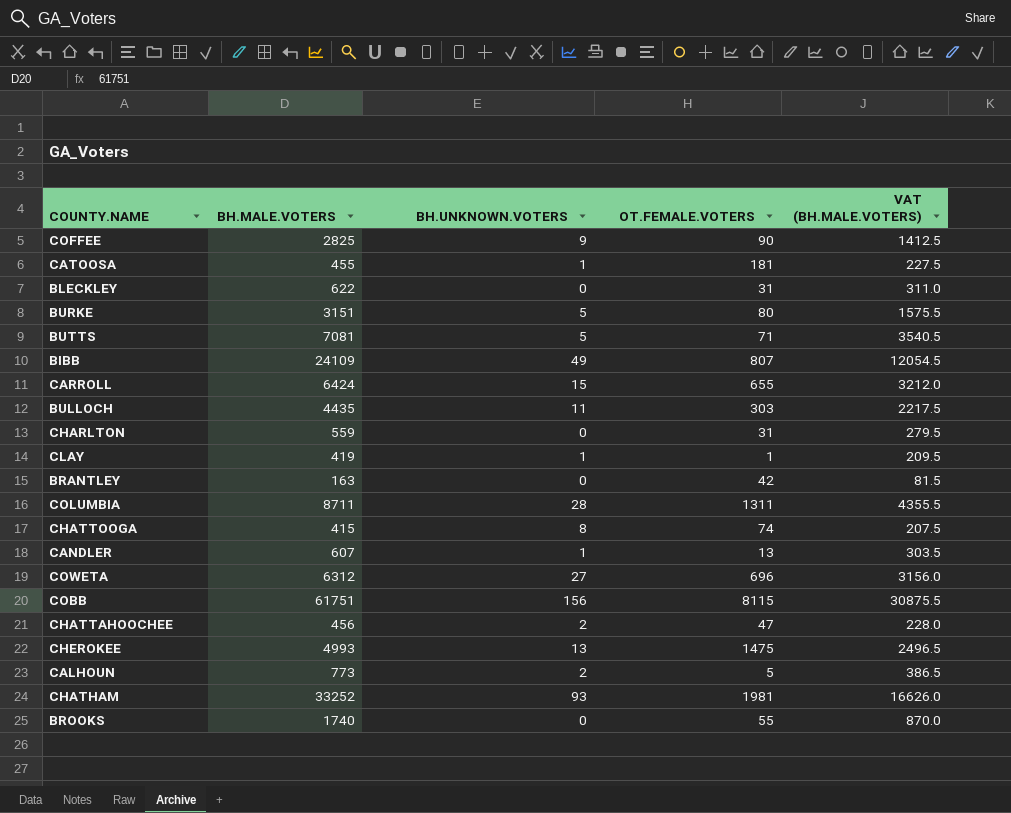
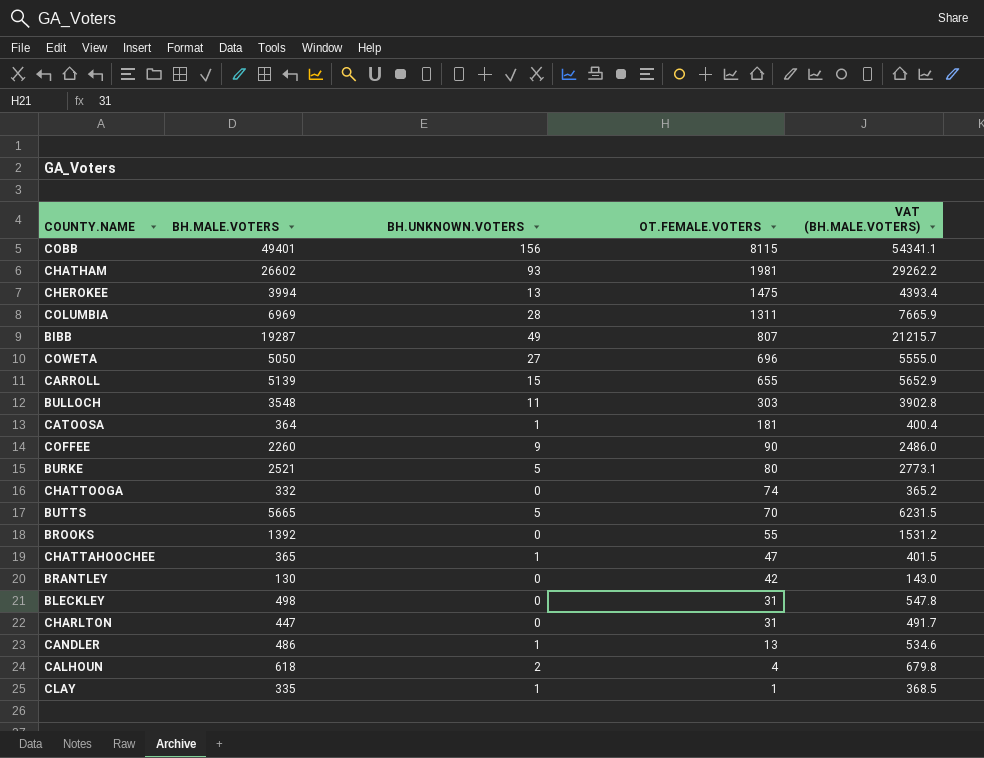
row order: none -> OT.FEMALE.VOTERS descending
column VAT (BH.MALE.VOTERS) | formula: [BH.MALE.VOTERS] * 0.5 -> [BH.MALE.VOTERS] * 1.1
COBB | BH.MALE.VOTERS: 61751 -> 49401
CHATHAM | BH.MALE.VOTERS: 33252 -> 26602
CHEROKEE | BH.MALE.VOTERS: 4993 -> 3994
COLUMBIA | BH.MALE.VOTERS: 8711 -> 6969
BIBB | BH.MALE.VOTERS: 24109 -> 19287
COWETA | BH.MALE.VOTERS: 6312 -> 5050
CARROLL | BH.MALE.VOTERS: 6424 -> 5139
BULLOCH | BH.MALE.VOTERS: 4435 -> 3548
CATOOSA | BH.MALE.VOTERS: 455 -> 364
COFFEE | BH.MALE.VOTERS: 2825 -> 2260
BURKE | BH.MALE.VOTERS: 3151 -> 2521
CHATTOOGA | BH.MALE.VOTERS: 415 -> 332
CHATTOOGA | BH.UNKNOWN.VOTERS: 8 -> 0
BUTTS | BH.MALE.VOTERS: 7081 -> 5665
BUTTS | OT.FEMALE.VOTERS: 71 -> 70
BROOKS | BH.MALE.VOTERS: 1740 -> 1392
CHATTAHOOCHEE | BH.MALE.VOTERS: 456 -> 365
CHATTAHOOCHEE | BH.UNKNOWN.VOTERS: 2 -> 1
BRANTLEY | BH.MALE.VOTERS: 163 -> 130
BLECKLEY | BH.MALE.VOTERS: 622 -> 498
CHARLTON | BH.MALE.VOTERS: 559 -> 447
CANDLER | BH.MALE.VOTERS: 607 -> 486
CALHOUN | BH.MALE.VOTERS: 773 -> 618
CALHOUN | OT.FEMALE.VOTERS: 5 -> 4
CLAY | BH.MALE.VOTERS: 419 -> 335

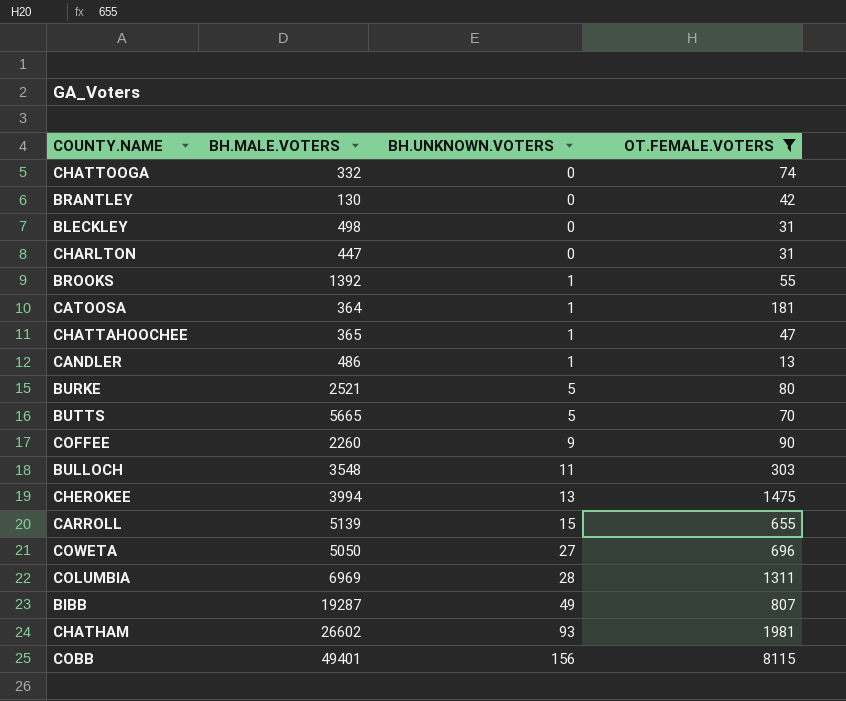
filter: none -> OT.FEMALE.VOTERS >= 13
row order: OT.FEMALE.VOTERS descending -> BH.UNKNOWN.VOTERS ascending
column VAT (BH.MALE.VOTERS) | formula: [BH.MALE.VOTERS] * 1.1 -> none
BROOKS | BH.UNKNOWN.VOTERS: 0 -> 1

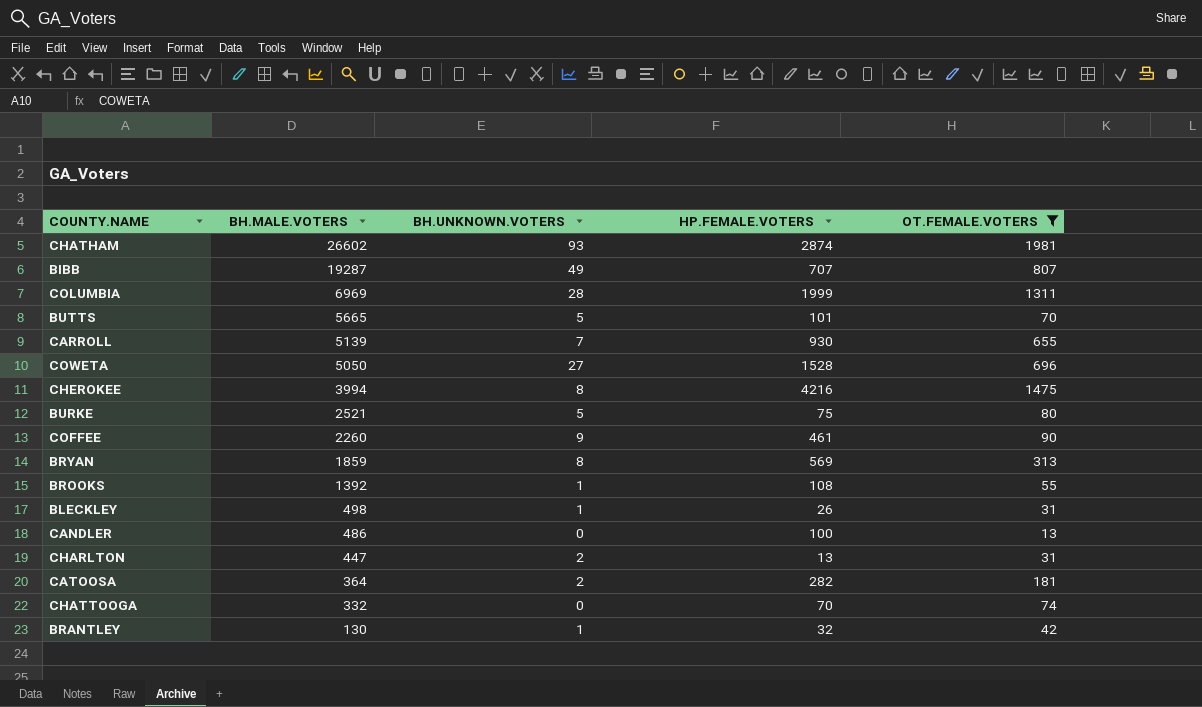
row order: BH.UNKNOWN.VOTERS ascending -> BH.MALE.VOTERS descending
column HP.FEMALE.VOTERS | position: none -> 4
row CHATTAHOOCHEE: 365 | 1 | 47 -> none
row BULLOCH: 3548 | 11 | 303 -> none
row COBB: 49401 | 156 | 8115 -> none
CARROLL | BH.UNKNOWN.VOTERS: 15 -> 7
CHEROKEE | BH.UNKNOWN.VOTERS: 13 -> 8
row BRYAN: none -> 1859 | 8 | 569 | 313
BLECKLEY | BH.UNKNOWN.VOTERS: 0 -> 1
CANDLER | BH.UNKNOWN.VOTERS: 1 -> 0
CHARLTON | BH.UNKNOWN.VOTERS: 0 -> 2
CATOOSA | BH.UNKNOWN.VOTERS: 1 -> 2
BRANTLEY | BH.UNKNOWN.VOTERS: 0 -> 1

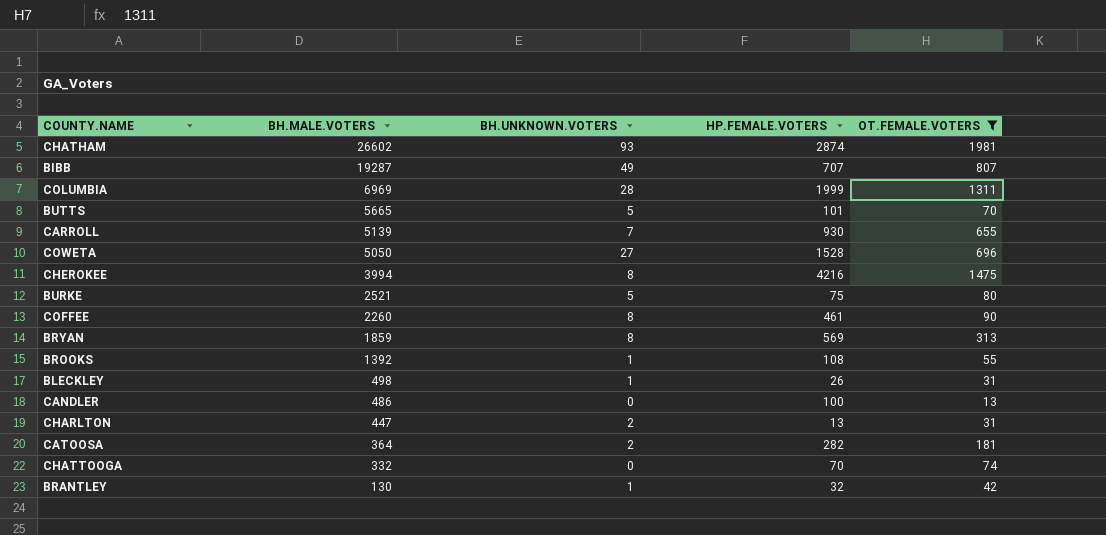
COFFEE | BH.UNKNOWN.VOTERS: 9 -> 8

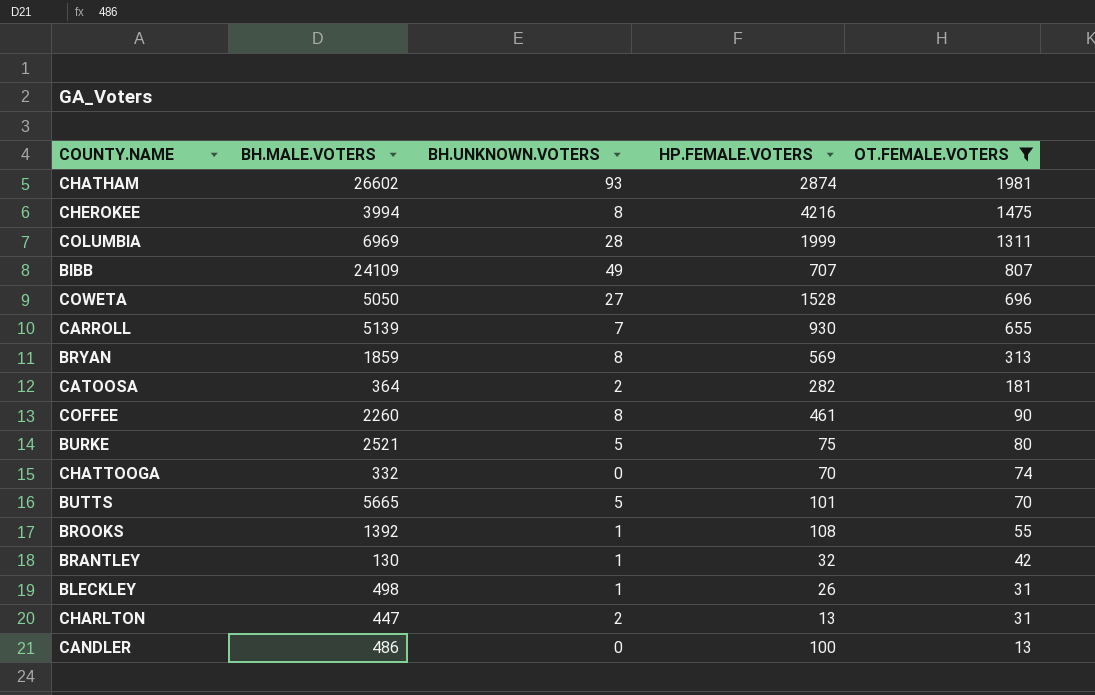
row order: BH.MALE.VOTERS descending -> OT.FEMALE.VOTERS descending
BIBB | BH.MALE.VOTERS: 19287 -> 24109

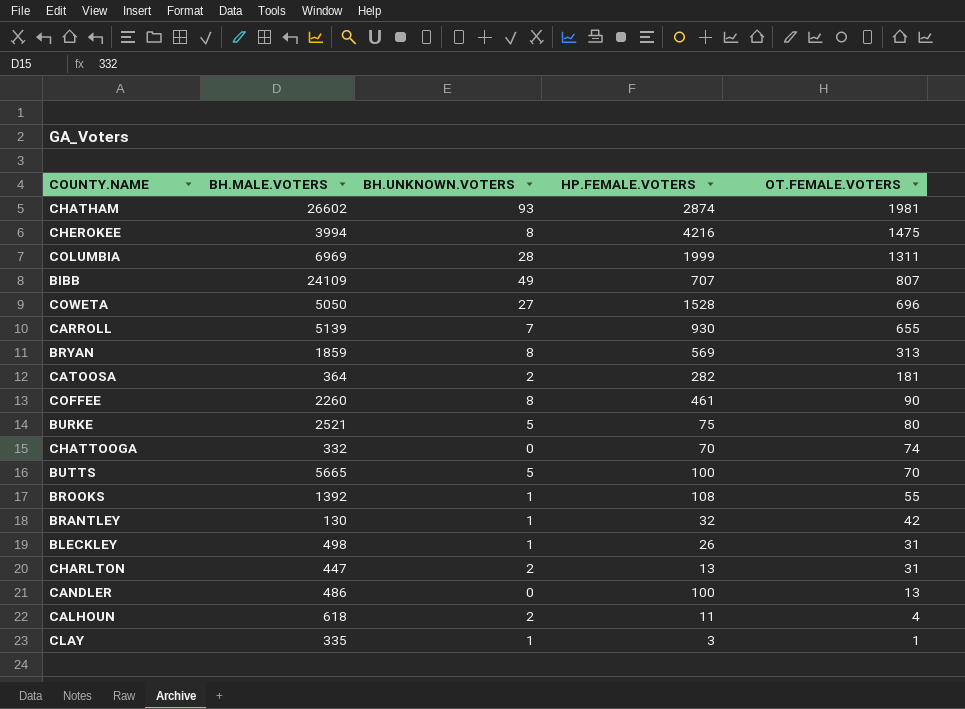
filter: OT.FEMALE.VOTERS >= 13 -> none
BUTTS | HP.FEMALE.VOTERS: 101 -> 100

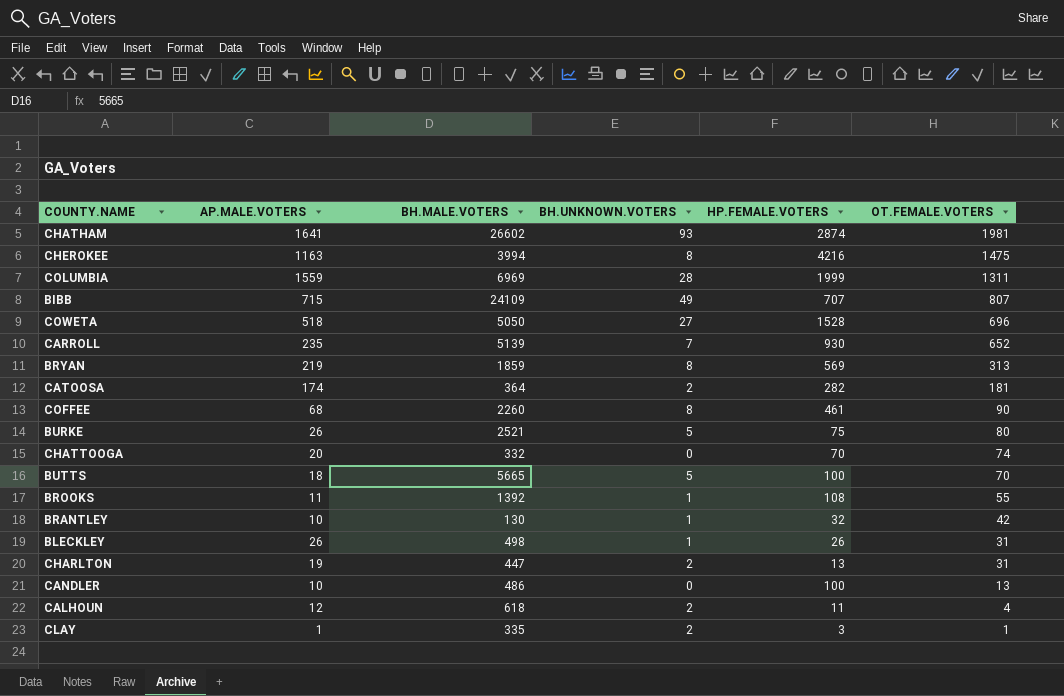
column AP.MALE.VOTERS | position: none -> 2
CARROLL | OT.FEMALE.VOTERS: 655 -> 652
CLAY | BH.UNKNOWN.VOTERS: 1 -> 2

